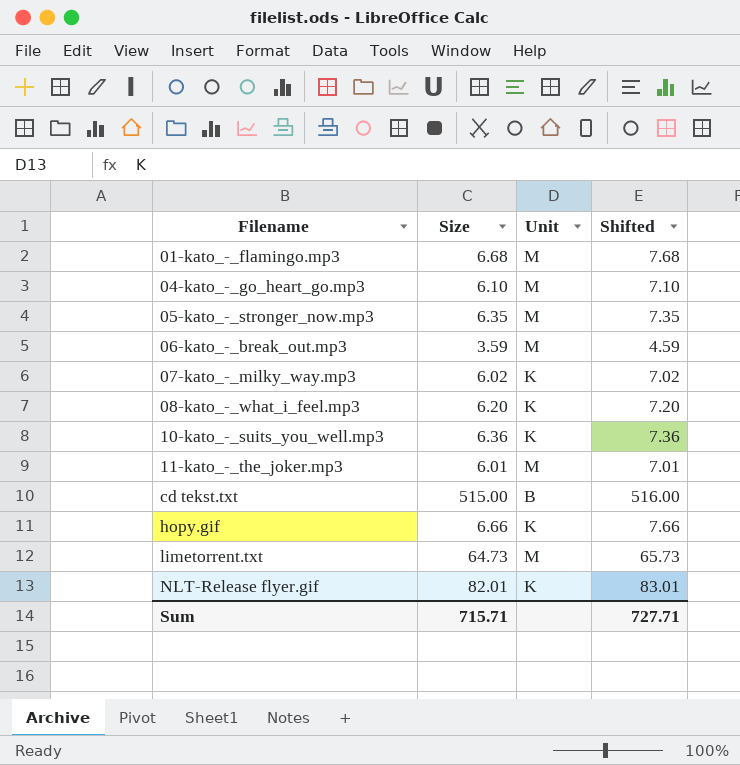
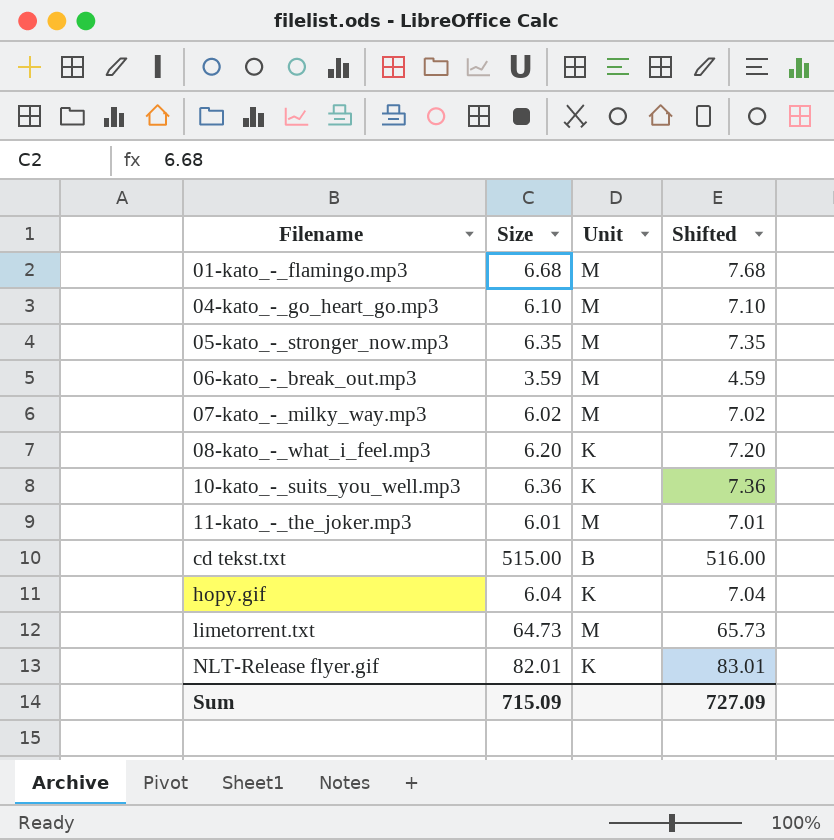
07-kato_-_milky_way.mp3 | Unit: K -> M
hopy.gif | Size: 6.66 -> 6.04
hopy.gif | Shifted: 7.66 -> 7.04
Sum | Size: 715.71 -> 715.09
Sum | Shifted: 727.71 -> 727.09

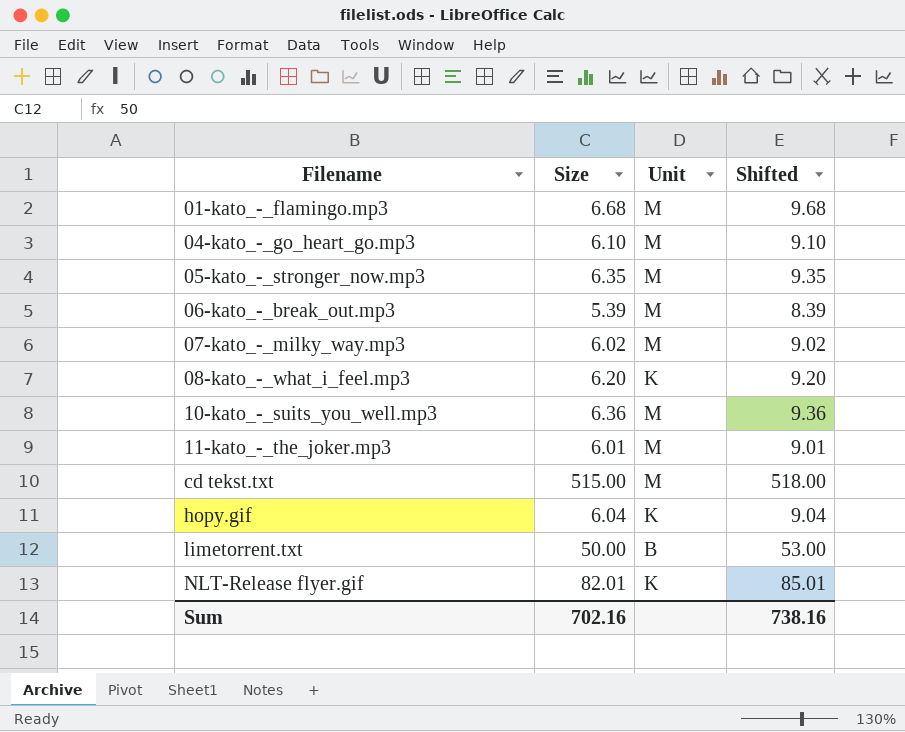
column Shifted | formula: [Size] + 1 -> [Size] + 3
06-kato_-_break_out.mp3 | Size: 3.59 -> 5.39
10-kato_-_suits_you_well.mp3 | Unit: K -> M
cd tekst.txt | Unit: B -> M
limetorrent.txt | Size: 64.73 -> 50.00
limetorrent.txt | Unit: M -> B
Sum | Size: 715.09 -> 702.16
Sum | Shifted: 727.09 -> 738.16

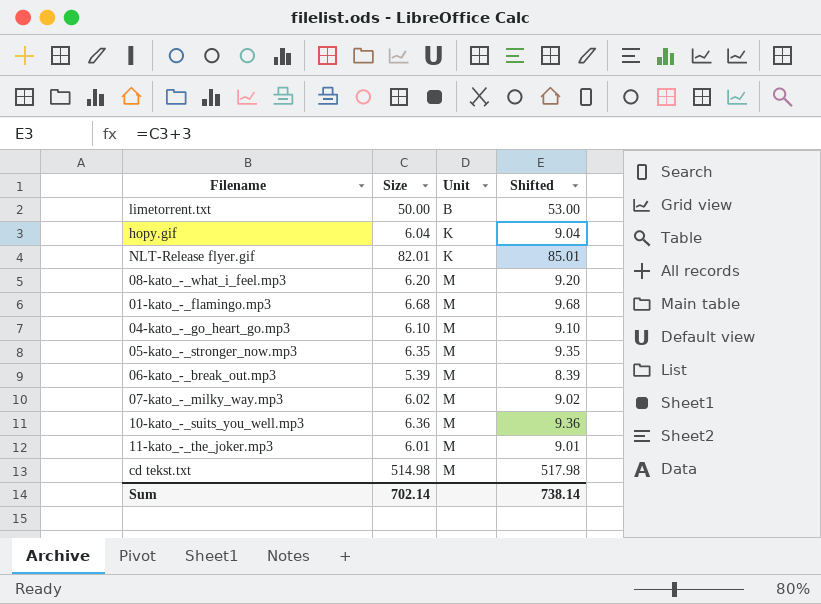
row order: Filename ascending -> Unit ascending
08-kato_-_what_i_feel.mp3 | Unit: K -> M
cd tekst.txt | Size: 515.00 -> 514.98
cd tekst.txt | Shifted: 518.00 -> 517.98
Sum | Size: 702.16 -> 702.14
Sum | Shifted: 738.16 -> 738.14

